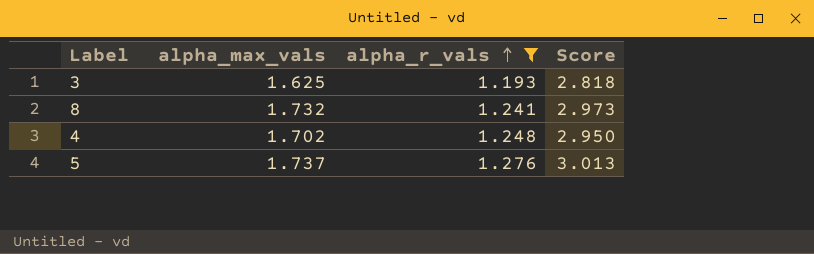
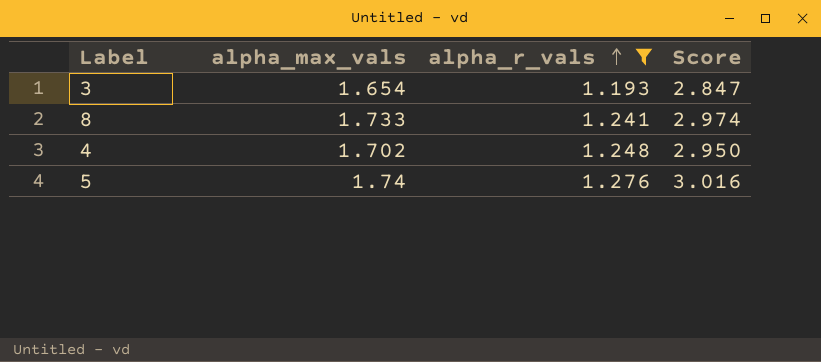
3 | alpha_max_vals: 1.625 -> 1.654
3 | Score: 2.818 -> 2.847
8 | alpha_max_vals: 1.732 -> 1.733
8 | Score: 2.973 -> 2.974
5 | alpha_max_vals: 1.737 -> 1.74
5 | Score: 3.013 -> 3.016

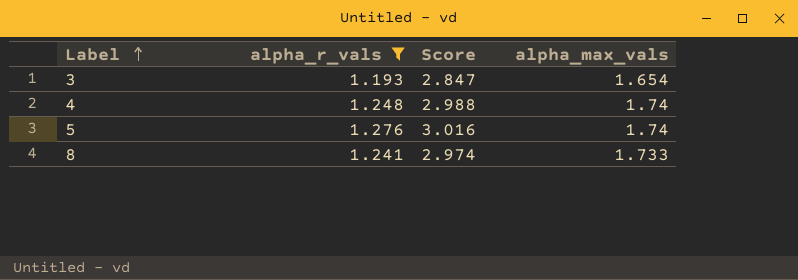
row order: alpha_r_vals ascending -> Label ascending
column alpha_max_vals | position: 2 -> 4
4 | Score: 2.950 -> 2.988
4 | alpha_max_vals: 1.702 -> 1.74

